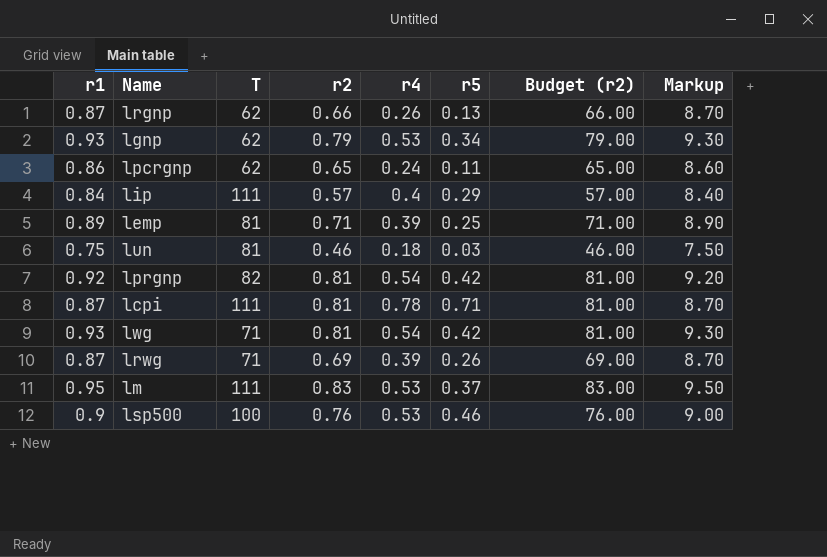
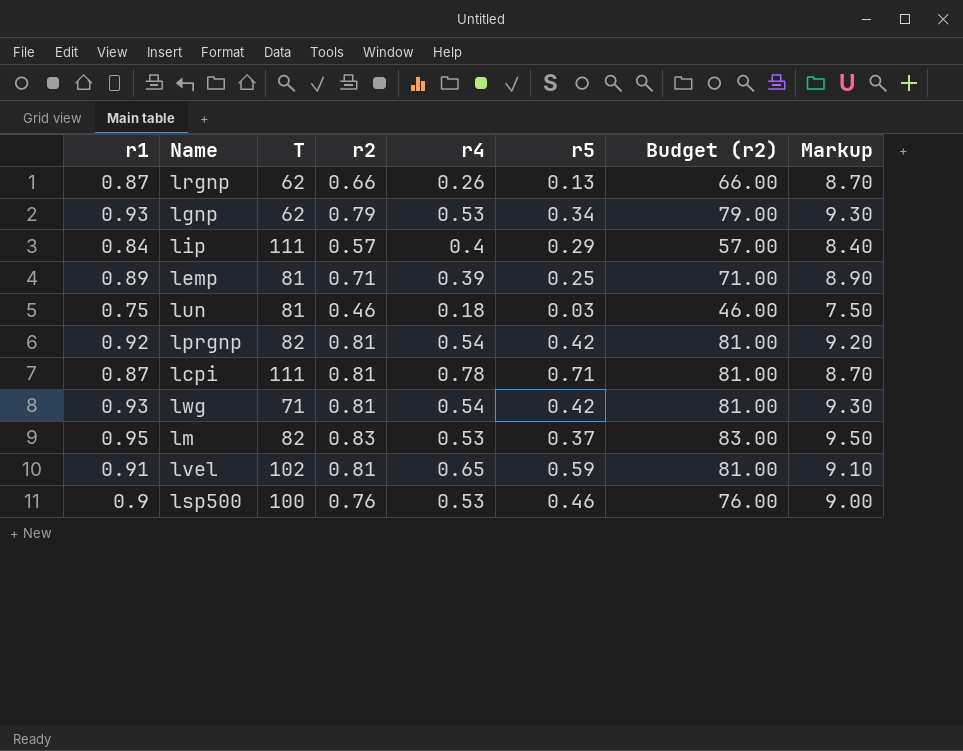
row lpcrgnp: 0.86 | 62 | 0.65 | 0.24 | 0.11 | 65.00 | 8.60 -> none
row lrwg: 0.87 | 71 | 0.69 | 0.39 | 0.26 | 69.00 | 8.70 -> none
lm | T: 111 -> 82
row lvel: none -> 0.91 | 102 | 0.81 | 0.65 | 0.59 | 81.00 | 9.10

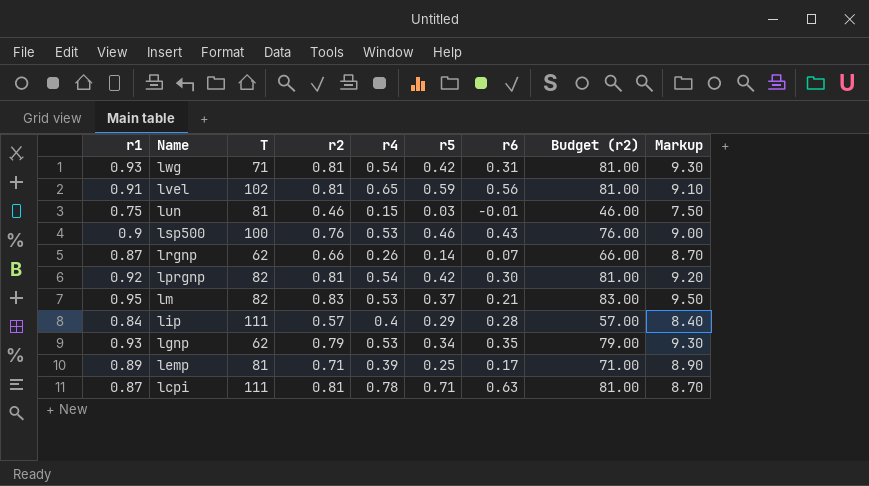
row order: none -> Name descending
column r6 | position: none -> 7
lun | r4: 0.18 -> 0.15
lrgnp | r5: 0.13 -> 0.14

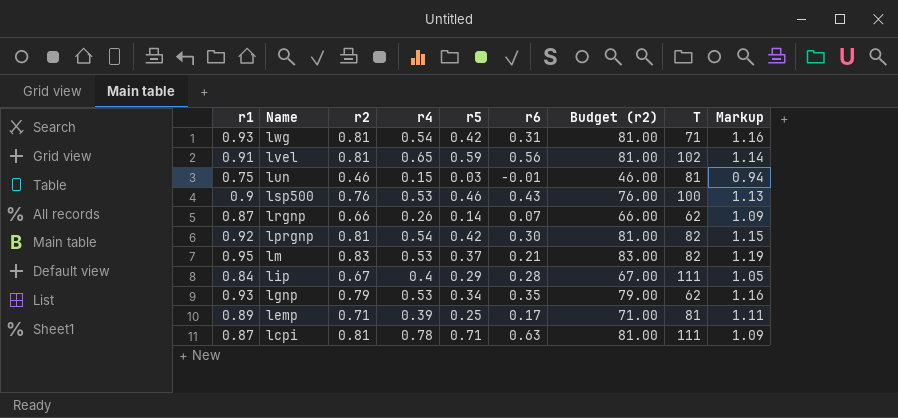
column T | position: 3 -> 8
column Markup | formula: [r1] * 10 -> [r1] * 1.25
lip | r2: 0.57 -> 0.67
lip | Budget (r2): 57.00 -> 67.00

